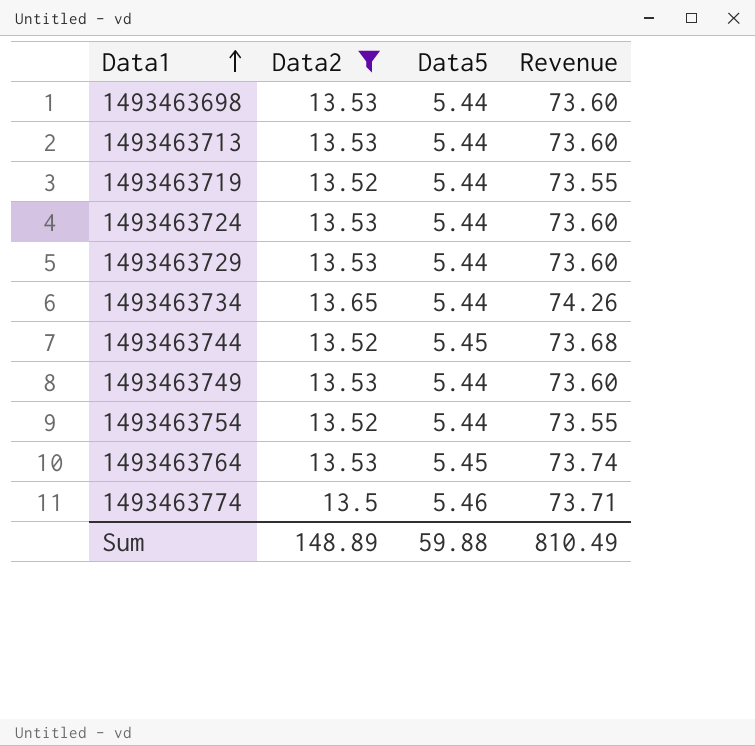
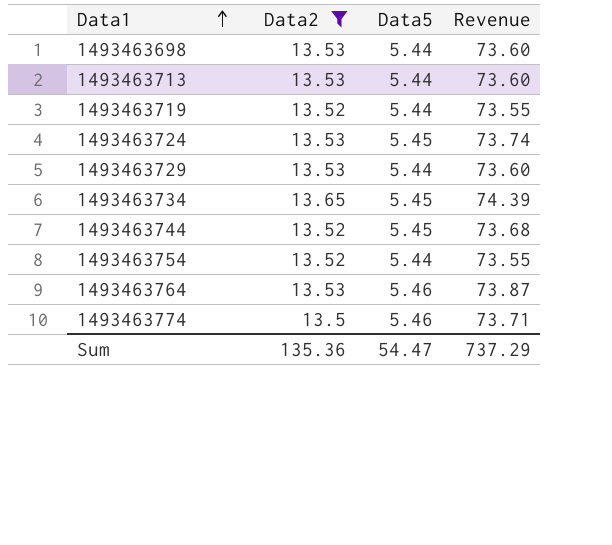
row 1493463749: 13.53 | 5.44 | 73.60 -> none
1493463724 | Data5: 5.44 -> 5.45
1493463724 | Revenue: 73.60 -> 73.74
1493463734 | Data5: 5.44 -> 5.45
1493463734 | Revenue: 74.26 -> 74.39
1493463764 | Data5: 5.45 -> 5.46
1493463764 | Revenue: 73.74 -> 73.87
Sum | Data2: 148.89 -> 135.36
Sum | Data5: 59.88 -> 54.47
Sum | Revenue: 810.49 -> 737.29

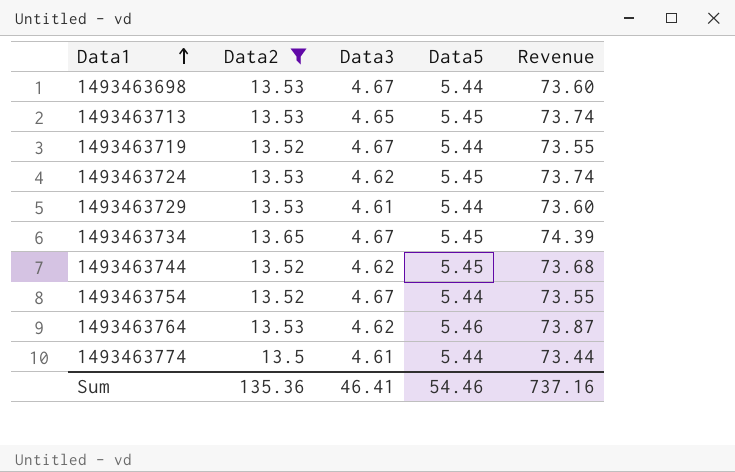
column Data3 | position: none -> 3
1493463713 | Data5: 5.44 -> 5.45
1493463713 | Revenue: 73.60 -> 73.74
1493463774 | Data5: 5.46 -> 5.44
1493463774 | Revenue: 73.71 -> 73.44
Sum | Data5: 54.47 -> 54.46
Sum | Revenue: 737.29 -> 737.16

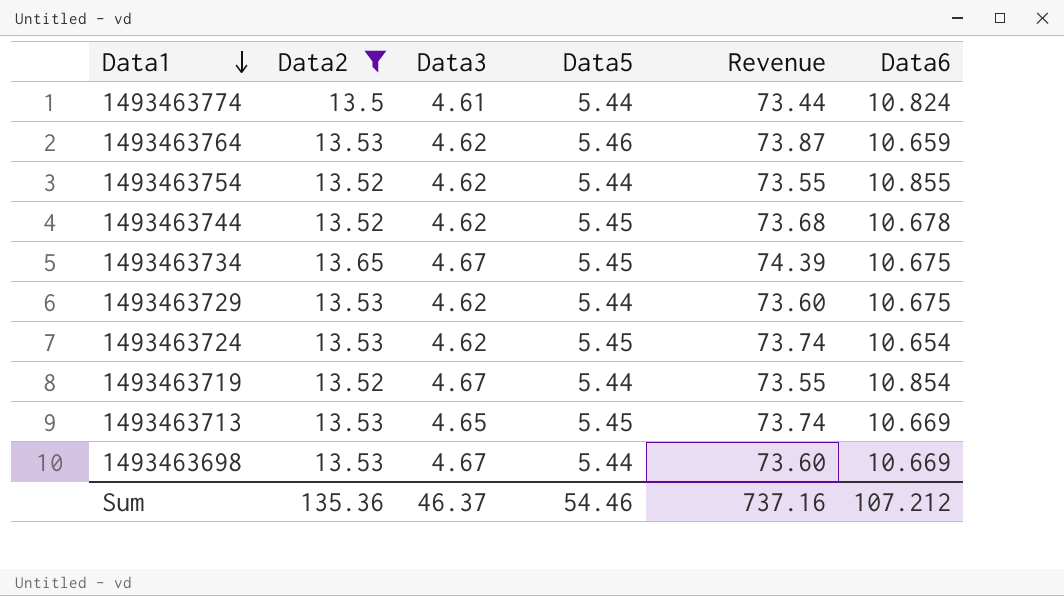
row order: Data1 ascending -> Data1 descending
column Data6 | position: none -> 6
1493463754 | Data3: 4.67 -> 4.62
1493463729 | Data3: 4.61 -> 4.62
Sum | Data3: 46.41 -> 46.37

